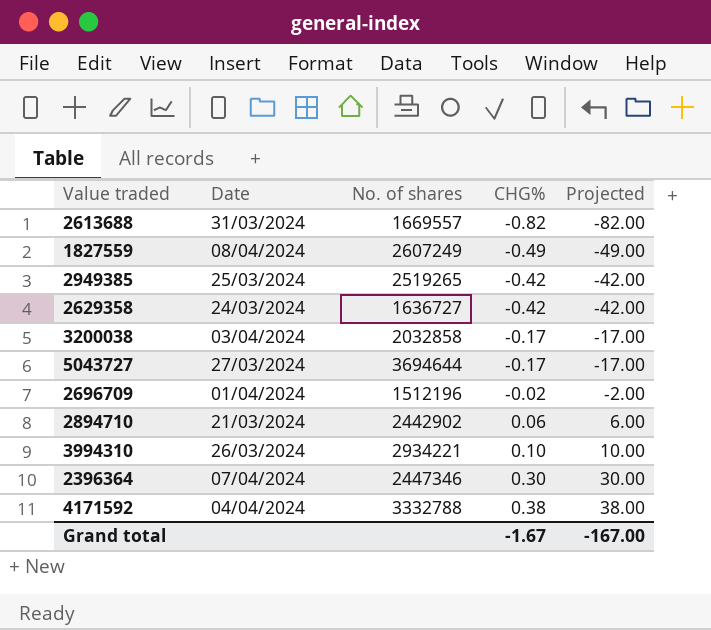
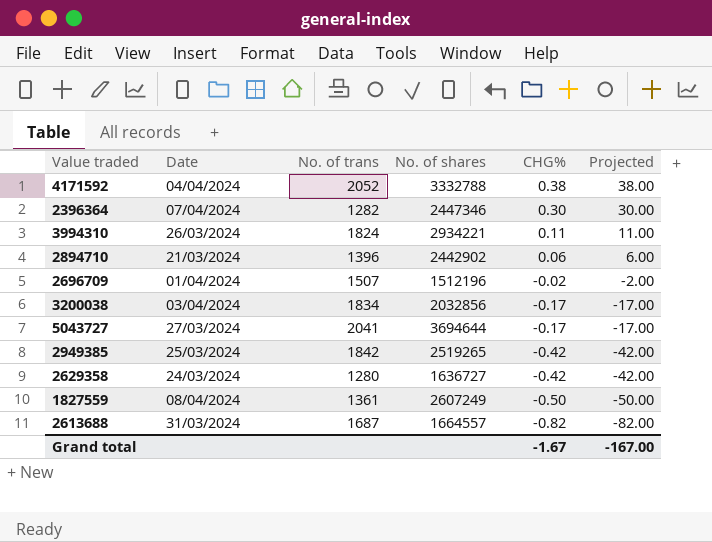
row order: CHG% ascending -> CHG% descending
column No. of trans | position: none -> 3
3994310 | CHG%: 0.10 -> 0.11
3994310 | Projected: 10.00 -> 11.00
3200038 | No. of shares: 2032858 -> 2032856
1827559 | CHG%: -0.49 -> -0.50
1827559 | Projected: -49.00 -> -50.00
2613688 | No. of shares: 1669557 -> 1664557

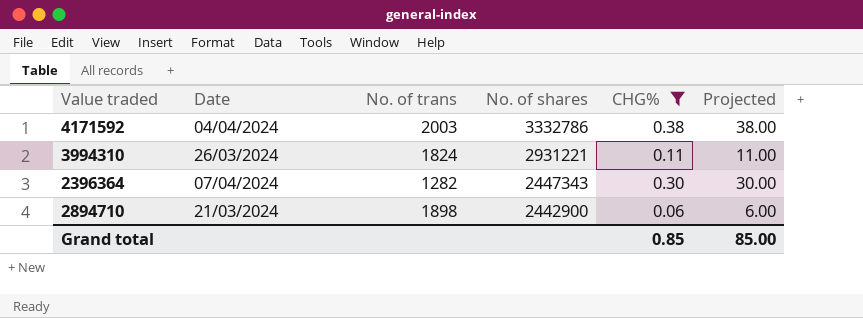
filter: none -> CHG% >= 0.06
row order: CHG% descending -> No. of shares descending
4171592 | No. of trans: 2052 -> 2003
4171592 | No. of shares: 3332788 -> 3332786
3994310 | No. of shares: 2934221 -> 2931221
2396364 | No. of shares: 2447346 -> 2447343
2894710 | No. of trans: 1396 -> 1898
2894710 | No. of shares: 2442902 -> 2442900
Grand total | CHG%: -1.67 -> 0.85
Grand total | Projected: -167.00 -> 85.00

